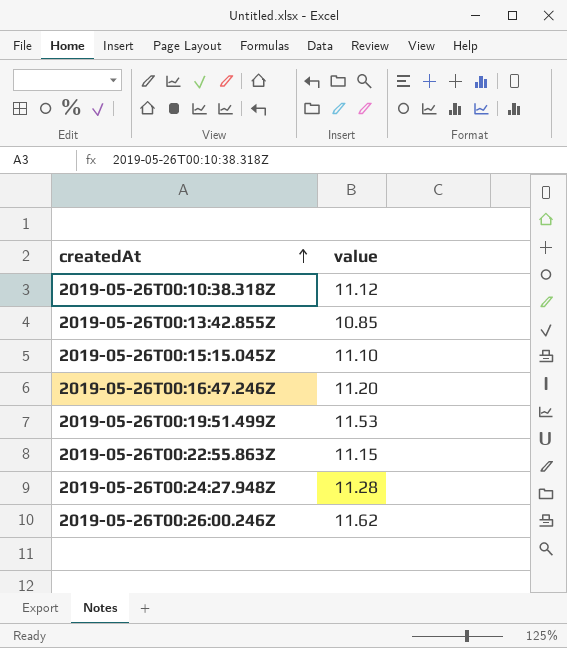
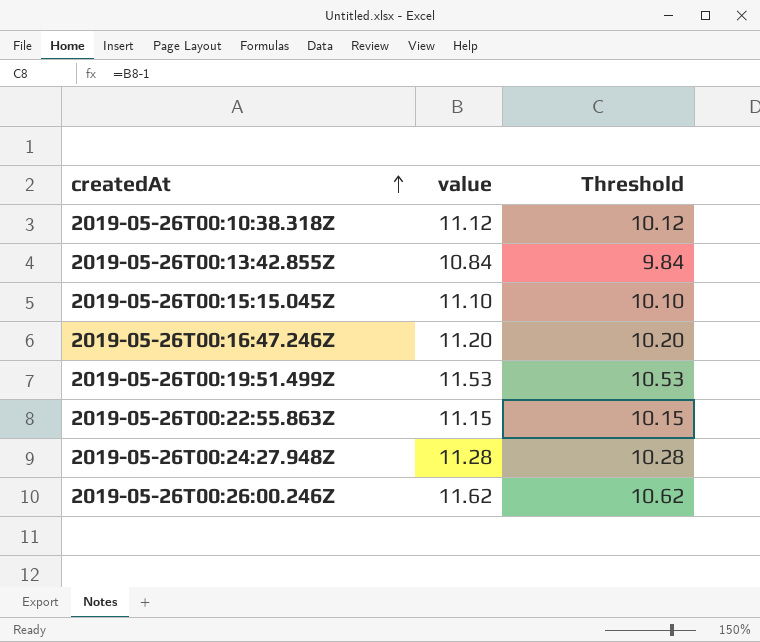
column Threshold | formula: none -> [value] - 1
2019-05-26T00:13:42.855Z | value: 10.85 -> 10.84

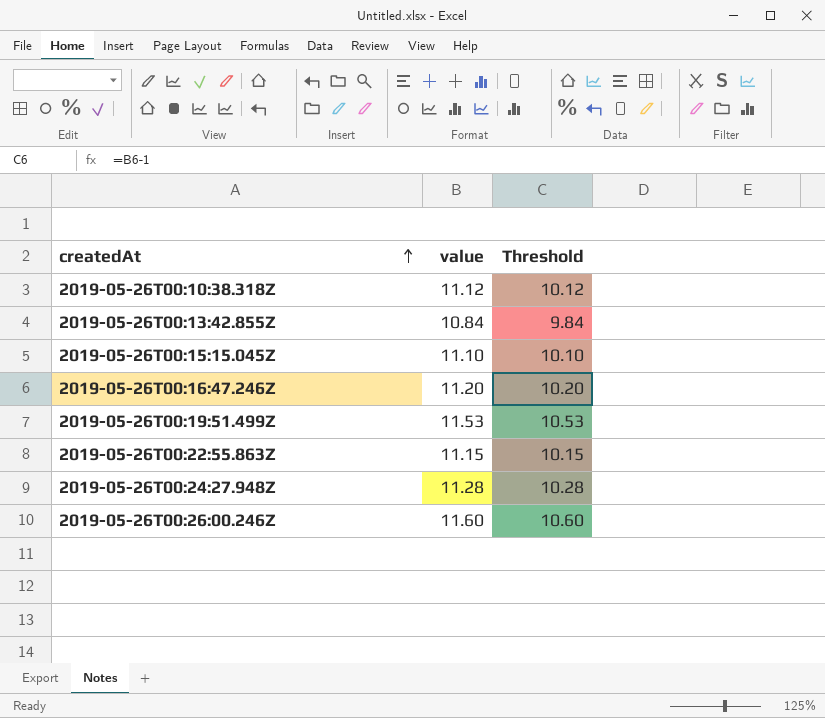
2019-05-26T00:26:00.246Z | value: 11.62 -> 11.60
2019-05-26T00:26:00.246Z | Threshold: 10.62 -> 10.60

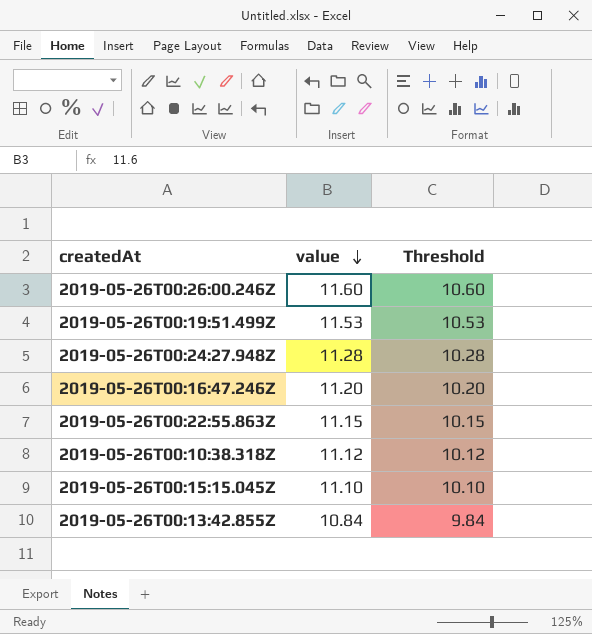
row order: createdAt ascending -> value descending

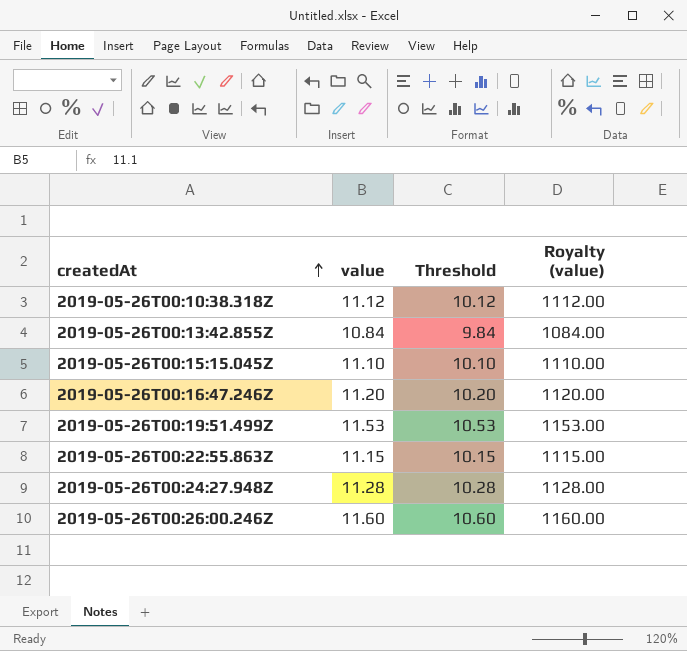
row order: value descending -> createdAt ascending
column Royalty (value) | formula: none -> [value] * 100

